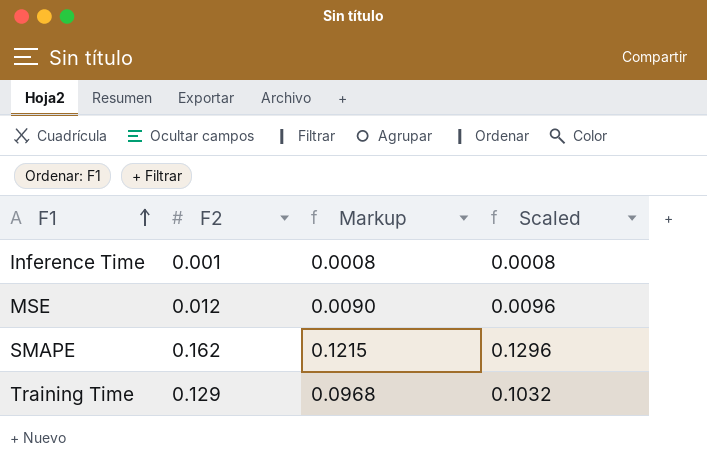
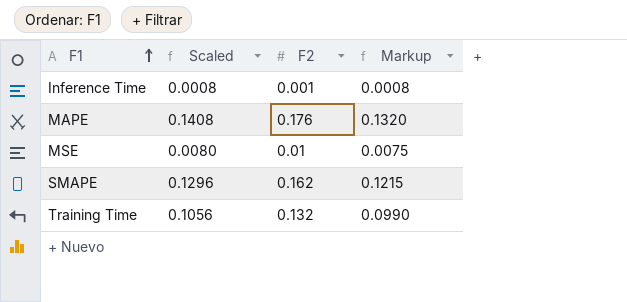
column Scaled | position: 4 -> 2
row MAPE: none -> 0.1408 | 0.176 | 0.1320
MSE | Scaled: 0.0096 -> 0.0080
MSE | F2: 0.012 -> 0.01
MSE | Markup: 0.0090 -> 0.0075
Training Time | Scaled: 0.1032 -> 0.1056
Training Time | F2: 0.129 -> 0.132
Training Time | Markup: 0.0968 -> 0.0990

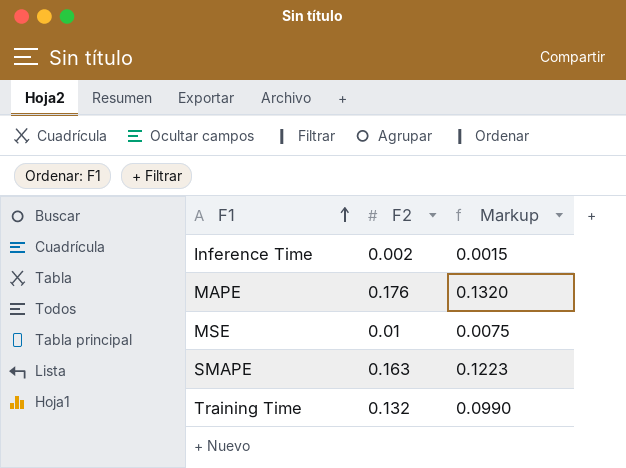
column Scaled | formula: [F2] * 0.8 -> none
Inference Time | F2: 0.001 -> 0.002
Inference Time | Markup: 0.0008 -> 0.0015
SMAPE | F2: 0.162 -> 0.163
SMAPE | Markup: 0.1215 -> 0.1223

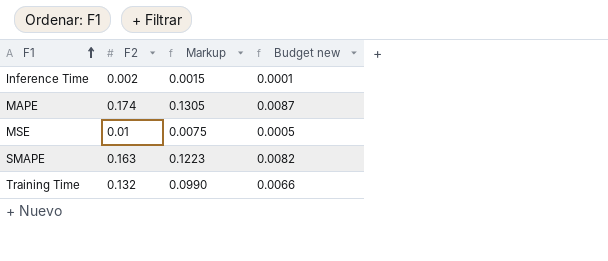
column Budget new | formula: none -> [F2] * 0.05
MAPE | F2: 0.176 -> 0.174
MAPE | Markup: 0.1320 -> 0.1305

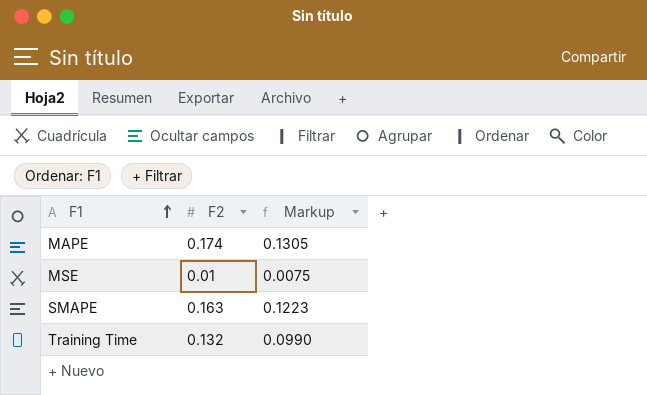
column Budget new | formula: [F2] * 0.05 -> none
row Inference Time: 0.002 | 0.0015 | 0.0001 -> none

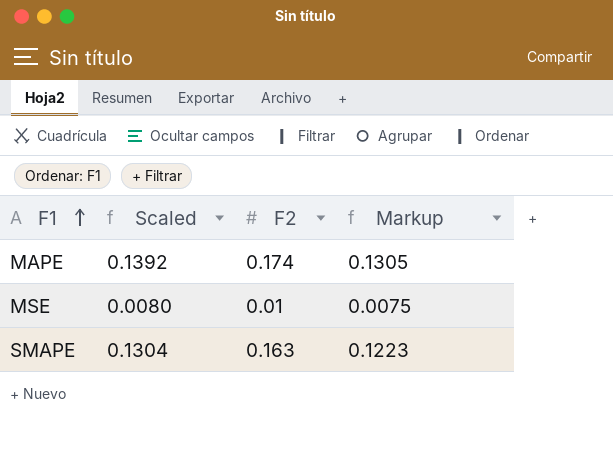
column Scaled | formula: none -> [F2] * 0.8
row Training Time: 0.132 | 0.0990 -> none

